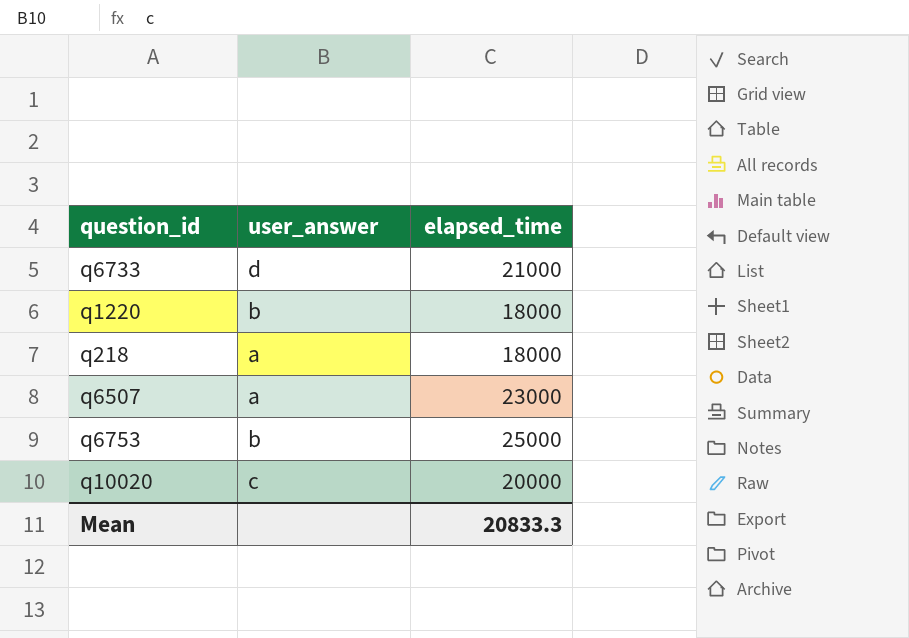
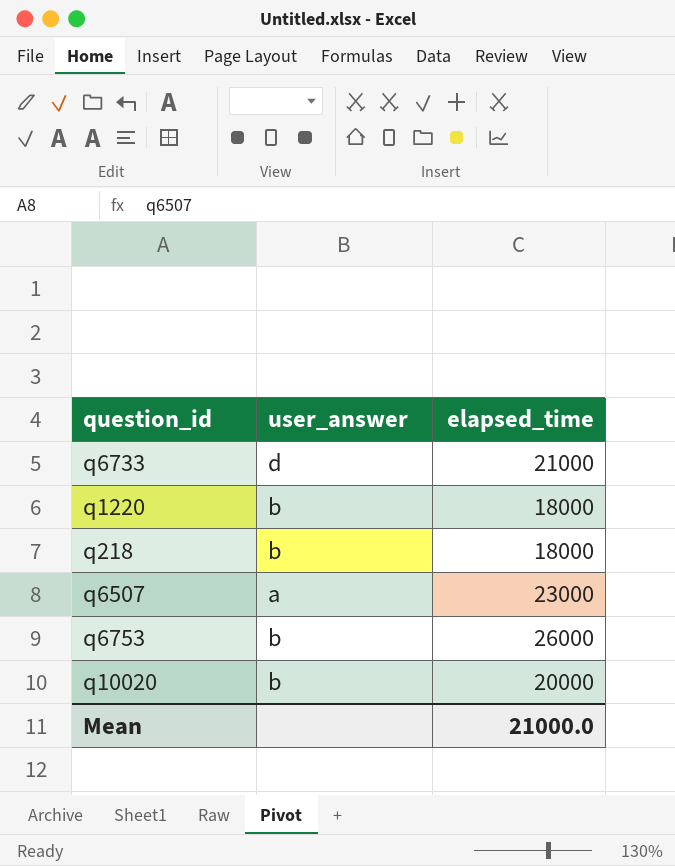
q218 | user_answer: a -> b
q6753 | elapsed_time: 25000 -> 26000
q10020 | user_answer: c -> b
Mean | elapsed_time: 20833.3 -> 21000.0

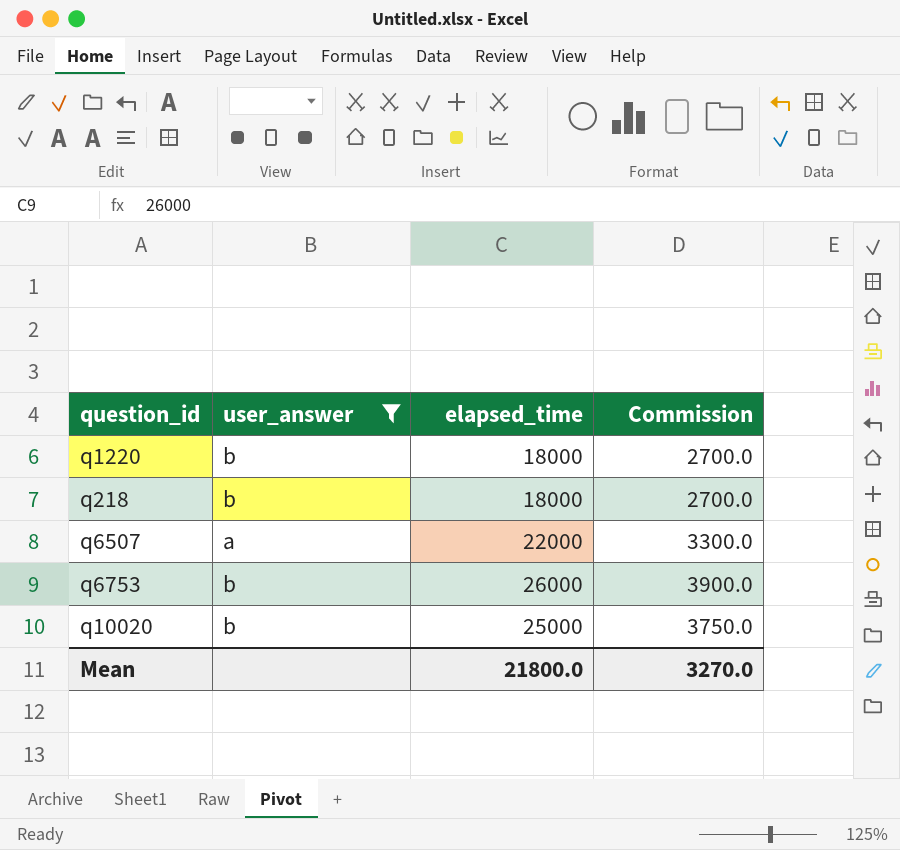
filter: none -> user_answer != d
column Commission | formula: none -> [elapsed_time] * 0.15
q6507 | elapsed_time: 23000 -> 22000
q10020 | elapsed_time: 20000 -> 25000
Mean | elapsed_time: 21000.0 -> 21800.0

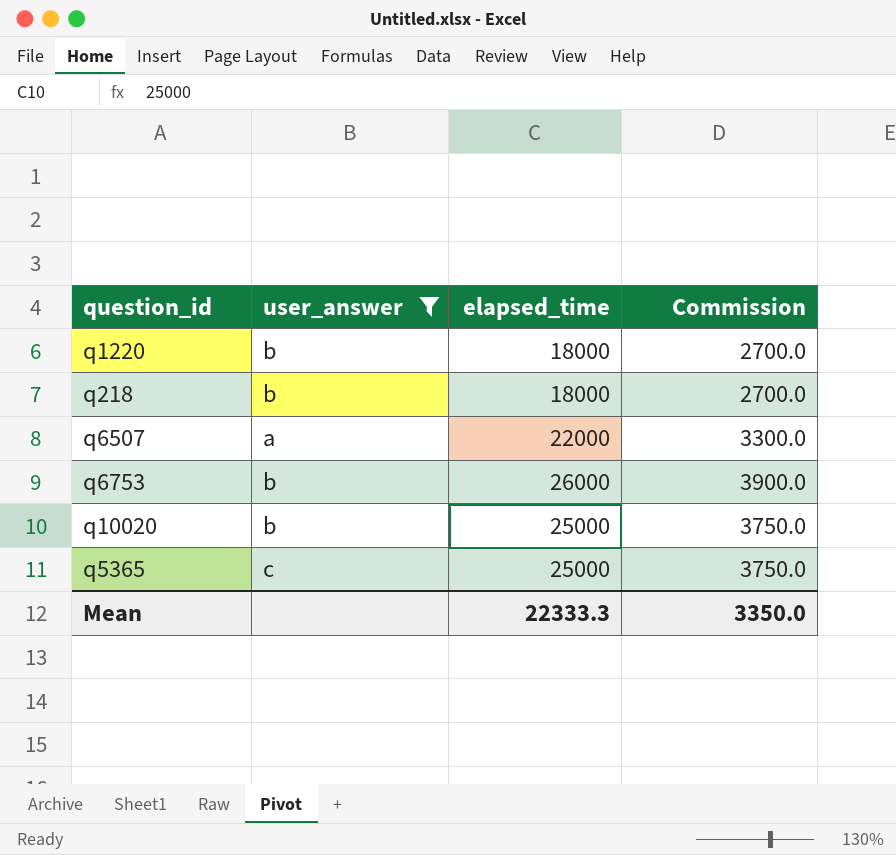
row q5365: none -> c | 25000 | 3750.0
Mean | elapsed_time: 21800.0 -> 22333.3
Mean | Commission: 3270.0 -> 3350.0

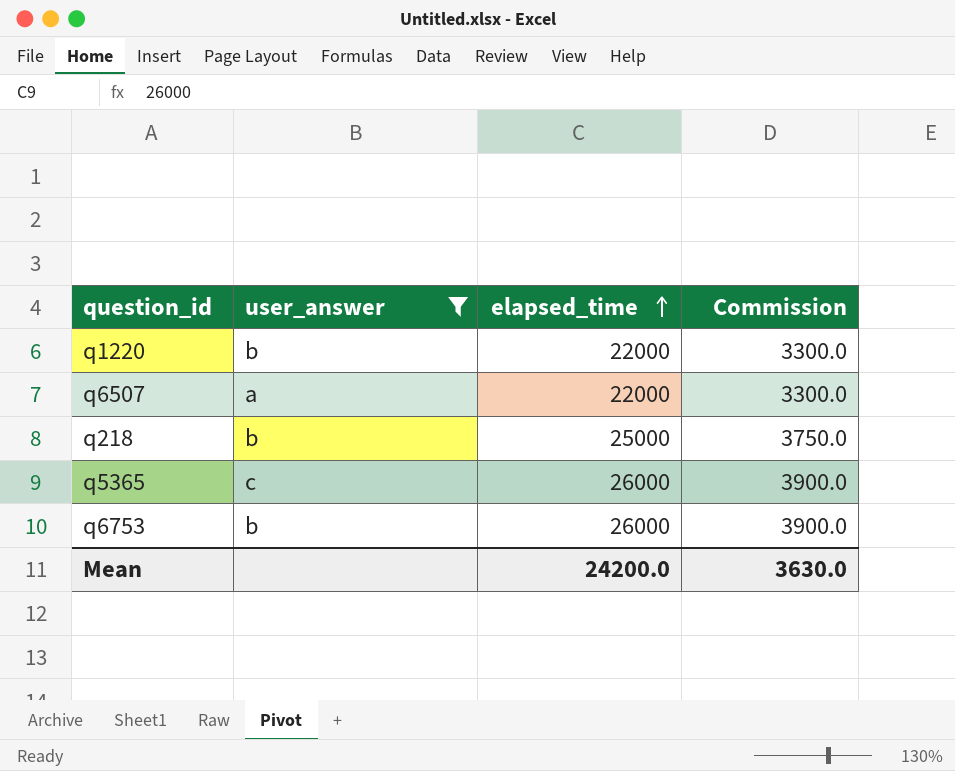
row order: none -> elapsed_time ascending
row q10020: b | 25000 | 3750.0 -> none
q1220 | elapsed_time: 18000 -> 22000
q1220 | Commission: 2700.0 -> 3300.0
q218 | elapsed_time: 18000 -> 25000
q218 | Commission: 2700.0 -> 3750.0
q5365 | elapsed_time: 25000 -> 26000
q5365 | Commission: 3750.0 -> 3900.0
Mean | elapsed_time: 22333.3 -> 24200.0
Mean | Commission: 3350.0 -> 3630.0

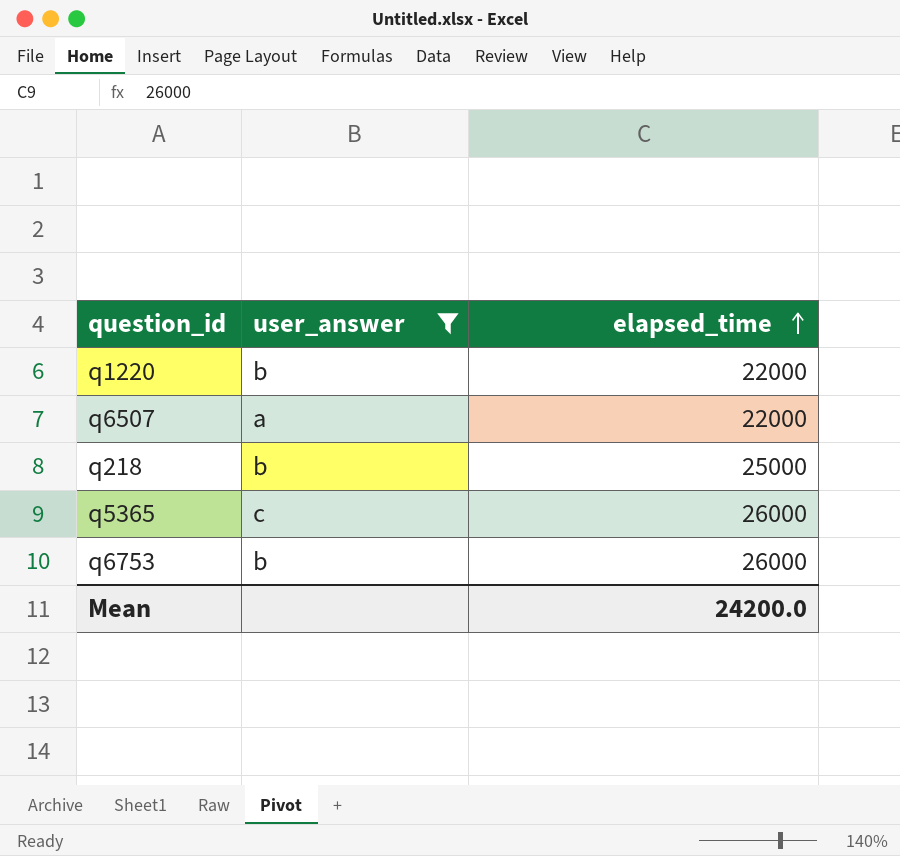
column Commission | formula: [elapsed_time] * 0.15 -> none

